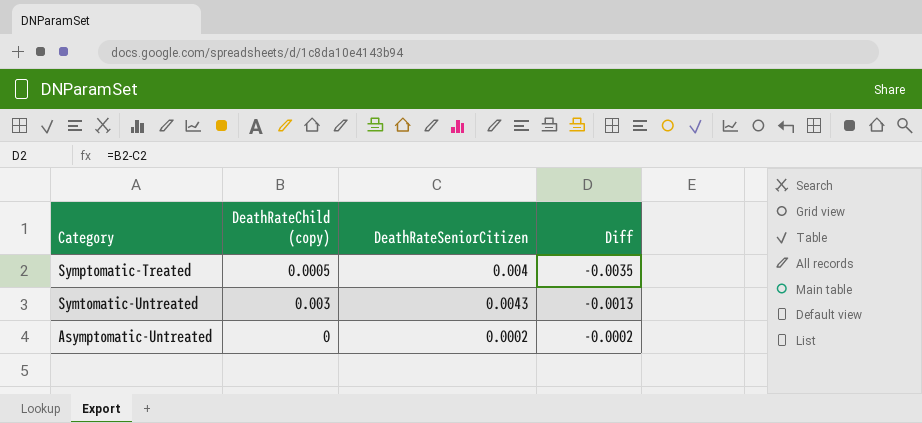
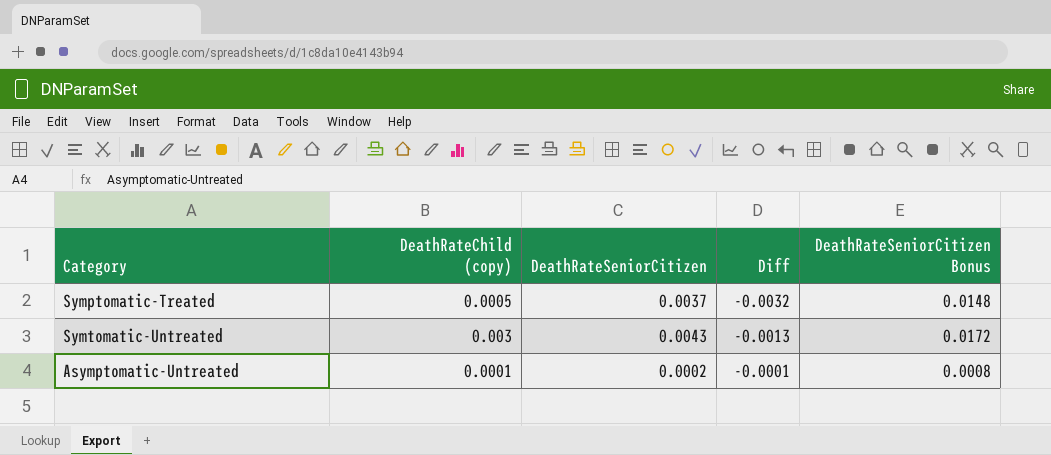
column DeathRateSeniorCitizen Bonus | formula: none -> [DeathRateSeniorCitizen] * 4
Symptomatic-Treated | DeathRateSeniorCitizen: 0.004 -> 0.0037
Symptomatic-Treated | Diff: -0.0035 -> -0.0032
Asymptomatic-Untreated | DeathRateChild (copy): 0 -> 0.0001
Asymptomatic-Untreated | Diff: -0.0002 -> -0.0001

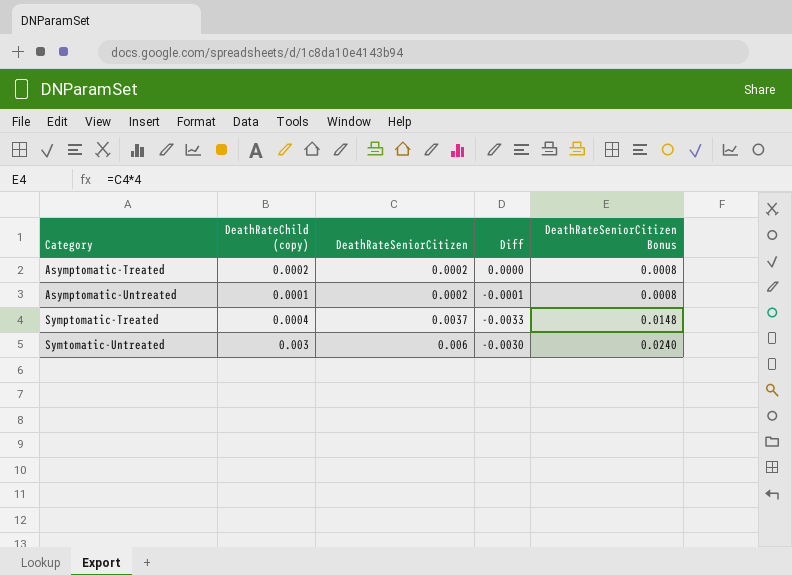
row order: Diff ascending -> Category ascending
row Asymptomatic-Treated: none -> 0.0002 | 0.0002 | 0.0000 | 0.0008
Symptomatic-Treated | DeathRateChild (copy): 0.0005 -> 0.0004
Symptomatic-Treated | Diff: -0.0032 -> -0.0033
Symtomatic-Untreated | DeathRateSeniorCitizen: 0.0043 -> 0.006
Symtomatic-Untreated | Diff: -0.0013 -> -0.0030
Symtomatic-Untreated | DeathRateSeniorCitizen Bonus: 0.0172 -> 0.0240

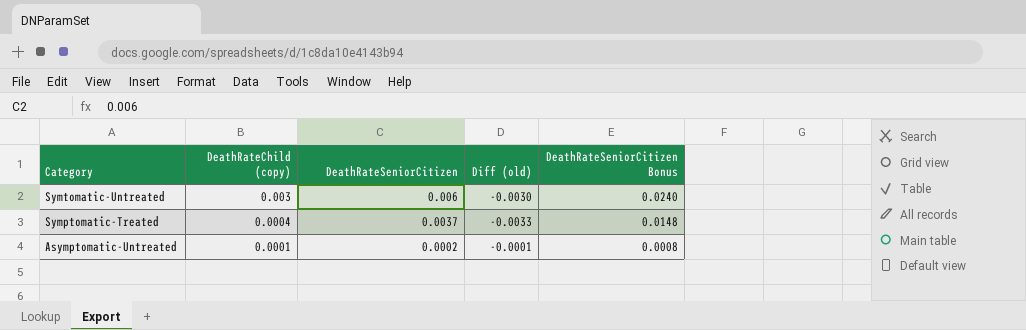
row order: Category ascending -> Category descending
column name: Diff -> Diff (old)
row Asymptomatic-Treated: 0.0002 | 0.0002 | 0.0000 | 0.0008 -> none

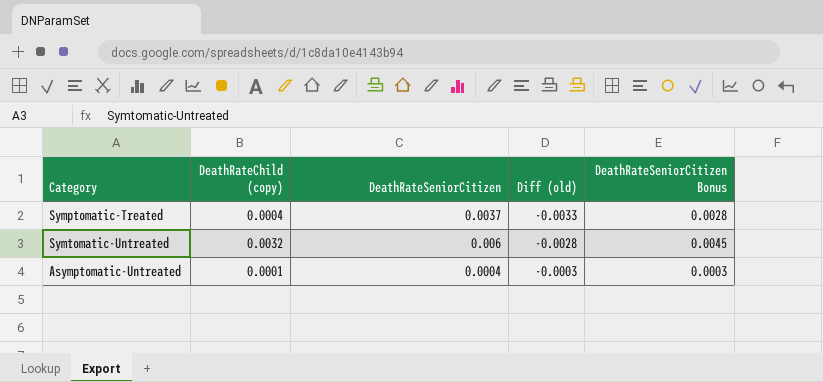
row order: Category descending -> Diff (old) ascending
column DeathRateSeniorCitizen Bonus | formula: [DeathRateSeniorCitizen] * 4 -> [DeathRateSeniorCitizen] * 0.75
Symtomatic-Untreated | DeathRateChild (copy): 0.003 -> 0.0032
Symtomatic-Untreated | Diff (old): -0.0030 -> -0.0028
Asymptomatic-Untreated | DeathRateSeniorCitizen: 0.0002 -> 0.0004
Asymptomatic-Untreated | Diff (old): -0.0001 -> -0.0003

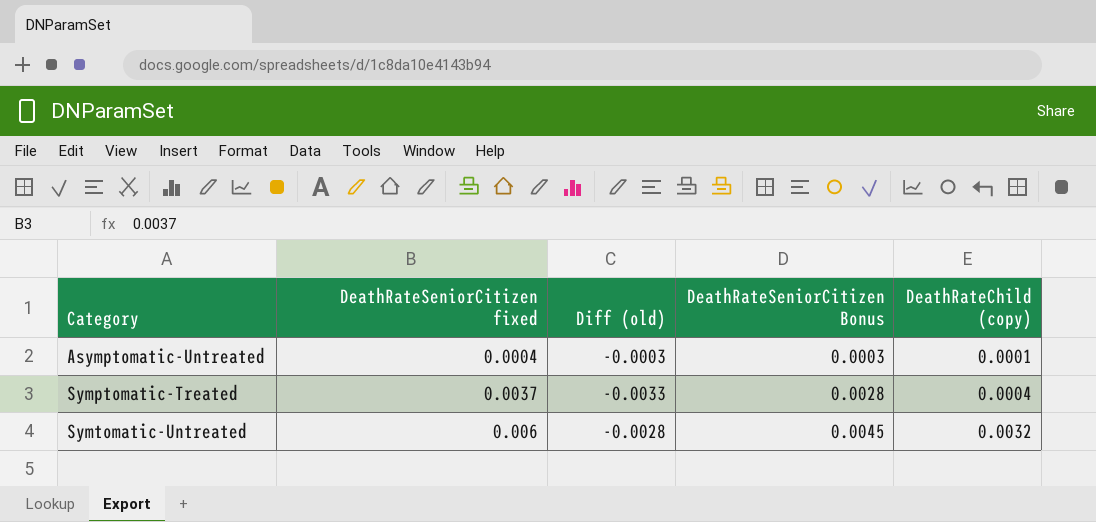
row order: Diff (old) ascending -> Category ascending
column name: DeathRateSeniorCitizen -> DeathRateSeniorCitizen fixed
column DeathRateChild (copy) | position: 2 -> 5

